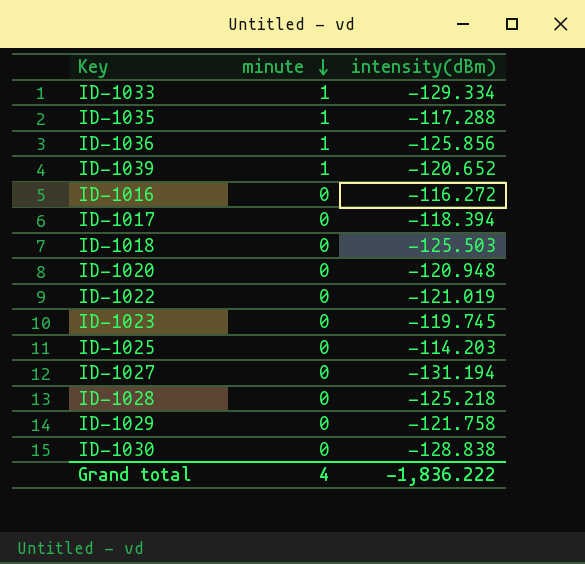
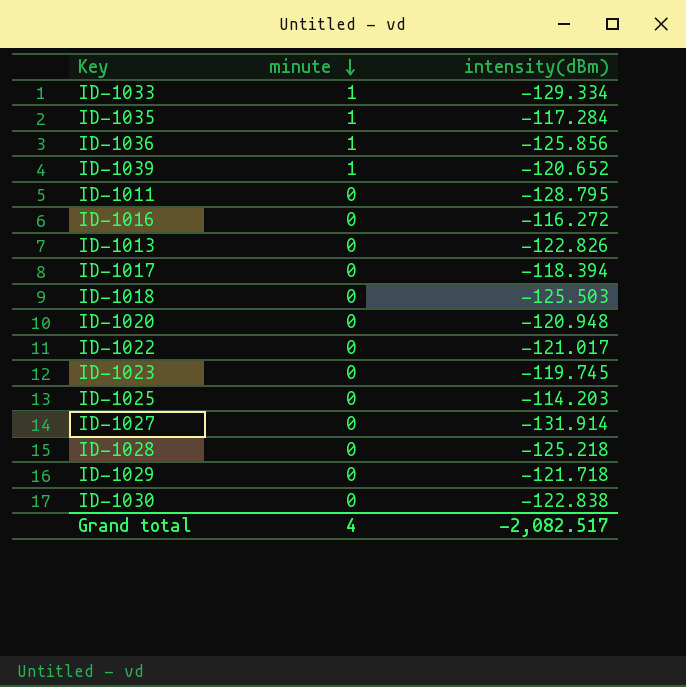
ID-1035 | intensity(dBm): -117.288 -> -117.284
row ID-1011: none -> 0 | -128.795
row ID-1013: none -> 0 | -122.826
ID-1022 | intensity(dBm): -121.019 -> -121.017
ID-1027 | intensity(dBm): -131.194 -> -131.914
ID-1029 | intensity(dBm): -121.758 -> -121.718
ID-1030 | intensity(dBm): -128.838 -> -122.838
Grand total | intensity(dBm): -1,836.222 -> -2,082.517

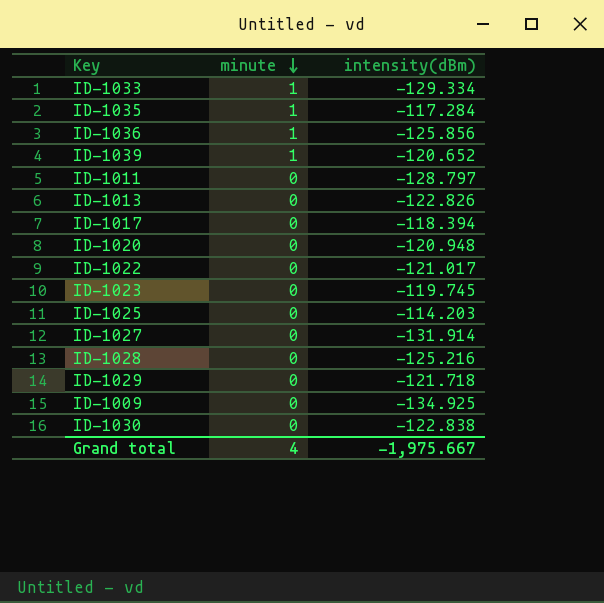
row ID-1016: 0 | -116.272 -> none
row ID-1018: 0 | -125.503 -> none
ID-1011 | intensity(dBm): -128.795 -> -128.797
ID-1028 | intensity(dBm): -125.218 -> -125.216
row ID-1009: none -> 0 | -134.925
Grand total | intensity(dBm): -2,082.517 -> -1,975.667

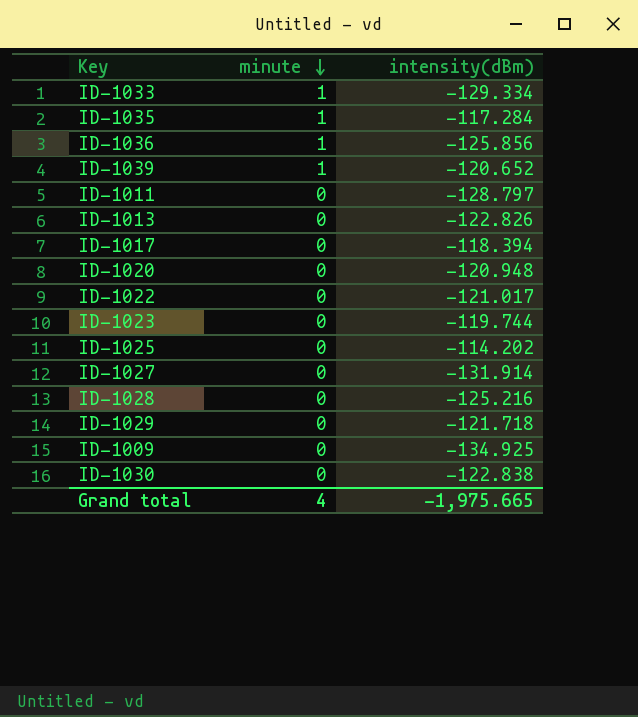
ID-1023 | intensity(dBm): -119.745 -> -119.744
ID-1025 | intensity(dBm): -114.203 -> -114.202
Grand total | intensity(dBm): -1,975.667 -> -1,975.665

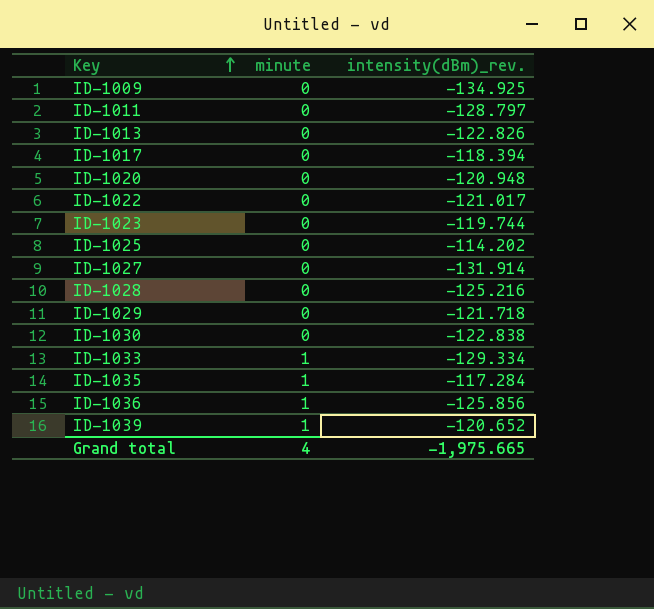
row order: minute descending -> Key ascending
column name: intensity(dBm) -> intensity(dBm)_rev.

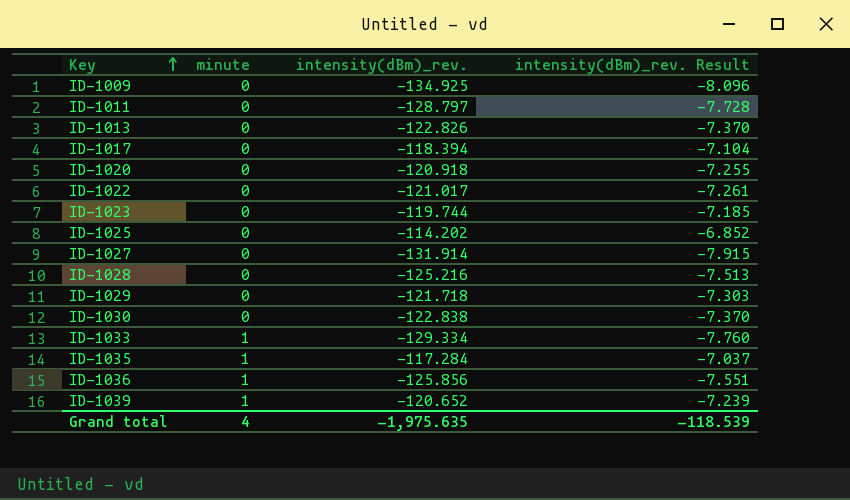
column intensity(dBm)_rev. Result | formula: none -> [intensity(dBm)_rev.] * 0.06
ID-1020 | intensity(dBm)_rev.: -120.948 -> -120.918
Grand total | intensity(dBm)_rev.: -1,975.665 -> -1,975.635

